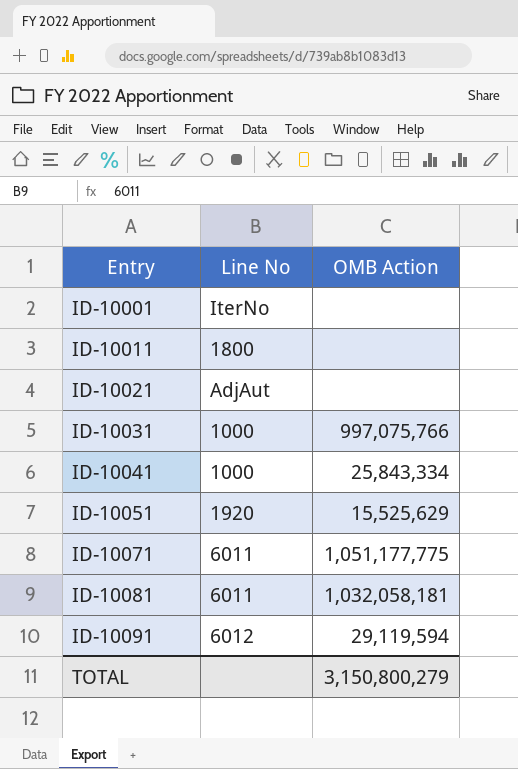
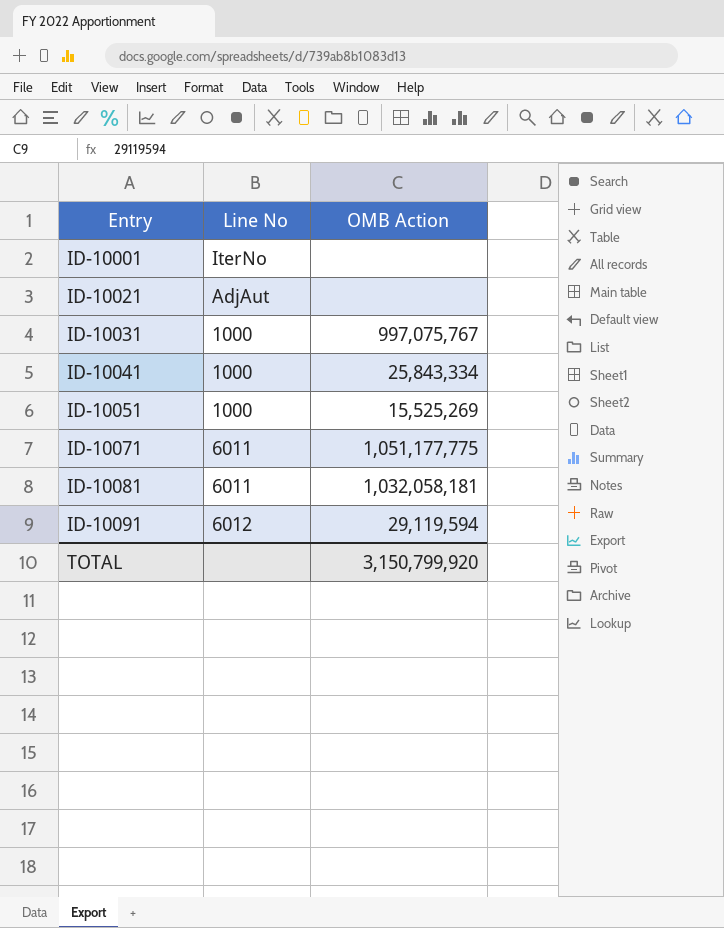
row ID-10011: 1800 | none -> none
ID-10031 | OMB Action: 997,075,766 -> 997,075,767
ID-10051 | Line No: 1920 -> 1000
ID-10051 | OMB Action: 15,525,629 -> 15,525,269
TOTAL | OMB Action: 3,150,800,279 -> 3,150,799,920

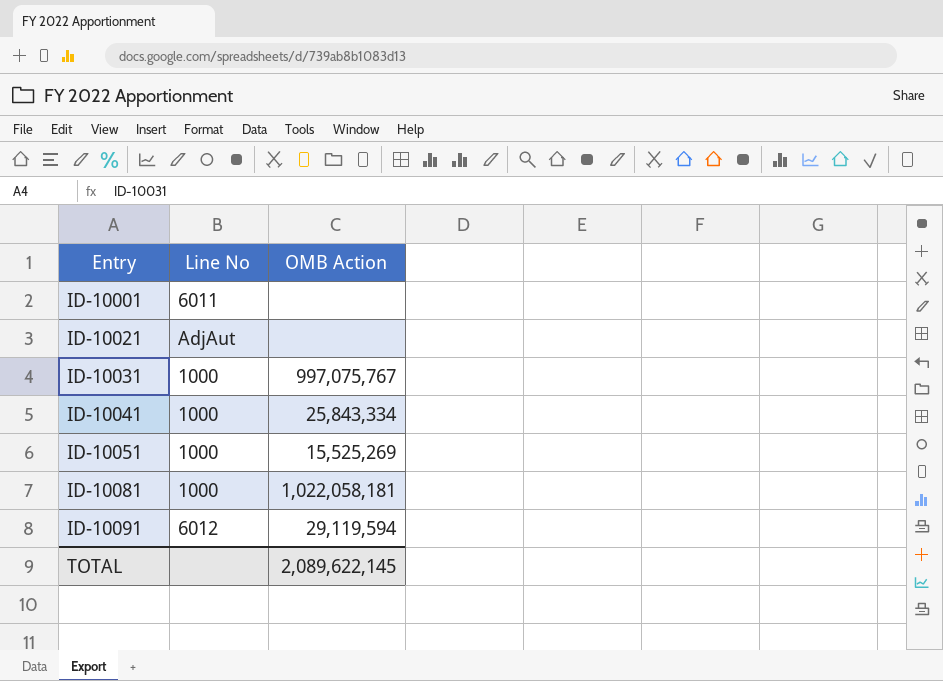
row ID-10071: 6011 | 1,051,177,775 -> none
ID-10001 | Line No: IterNo -> 6011
ID-10081 | Line No: 6011 -> 1000
ID-10081 | OMB Action: 1,032,058,181 -> 1,022,058,181
TOTAL | OMB Action: 3,150,799,920 -> 2,089,622,145

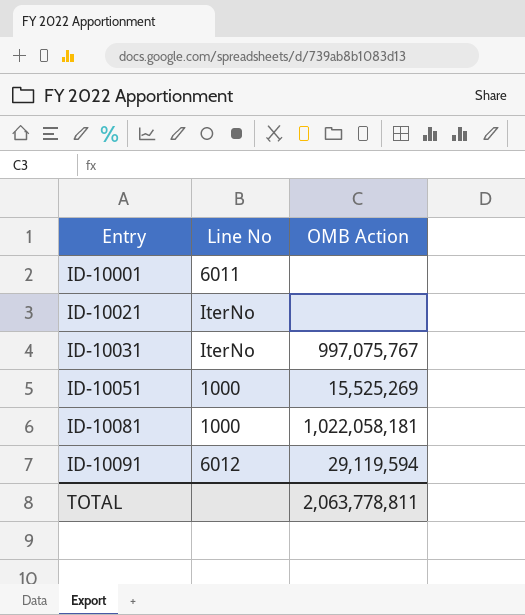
row ID-10041: 1000 | 25,843,334 -> none
ID-10021 | Line No: AdjAut -> IterNo
ID-10031 | Line No: 1000 -> IterNo
TOTAL | OMB Action: 2,089,622,145 -> 2,063,778,811

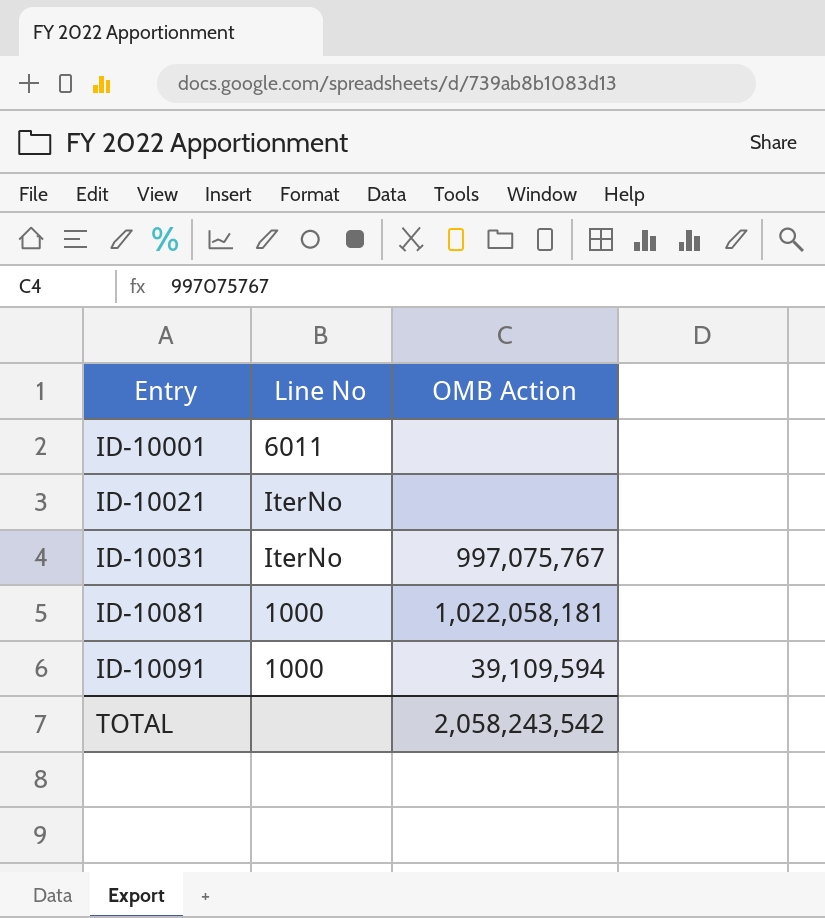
row ID-10051: 1000 | 15,525,269 -> none
ID-10091 | Line No: 6012 -> 1000
ID-10091 | OMB Action: 29,119,594 -> 39,109,594
TOTAL | OMB Action: 2,063,778,811 -> 2,058,243,542

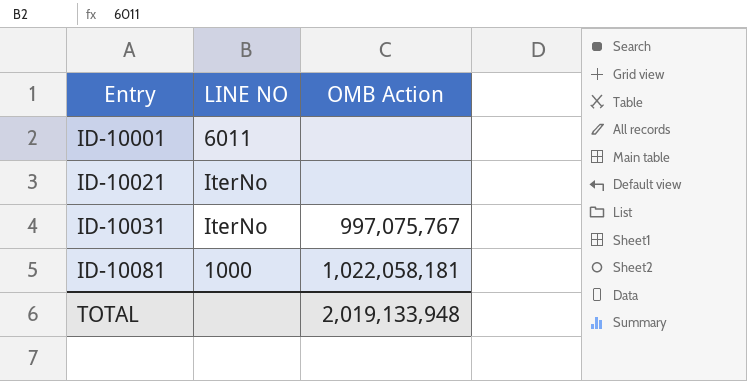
column name: Line No -> LINE NO
row ID-10091: 1000 | 39,109,594 -> none
TOTAL | OMB Action: 2,058,243,542 -> 2,019,133,948

